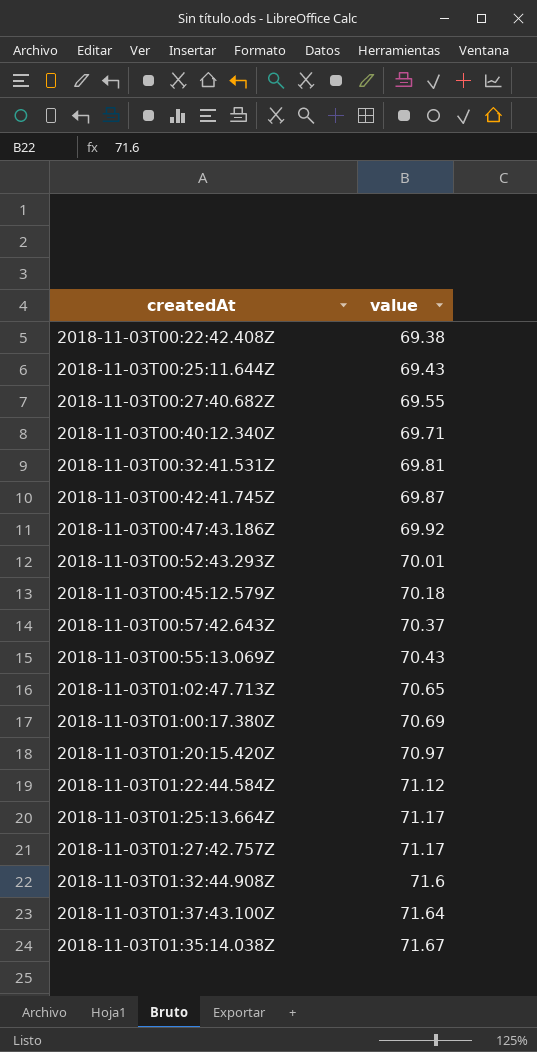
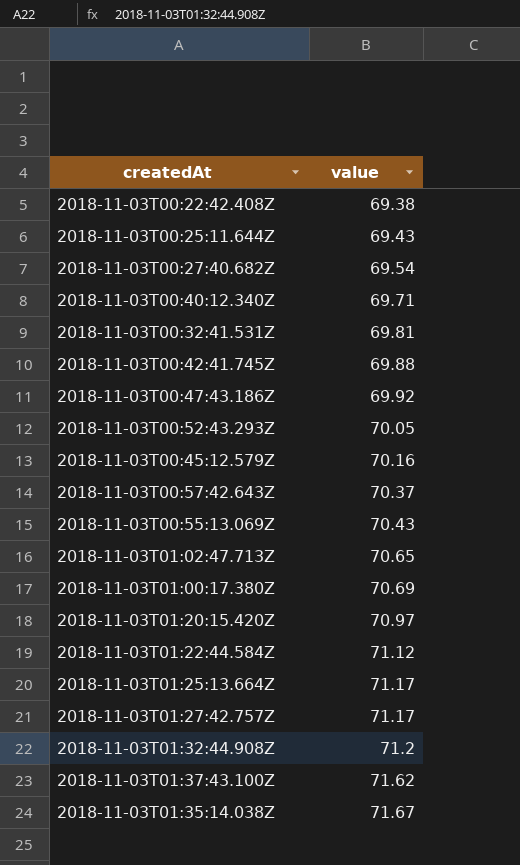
2018-11-03T00:27:40.682Z | value: 69.55 -> 69.54
2018-11-03T00:42:41.745Z | value: 69.87 -> 69.88
2018-11-03T00:52:43.293Z | value: 70.01 -> 70.05
2018-11-03T00:45:12.579Z | value: 70.18 -> 70.16
2018-11-03T01:32:44.908Z | value: 71.6 -> 71.2
2018-11-03T01:37:43.100Z | value: 71.64 -> 71.62

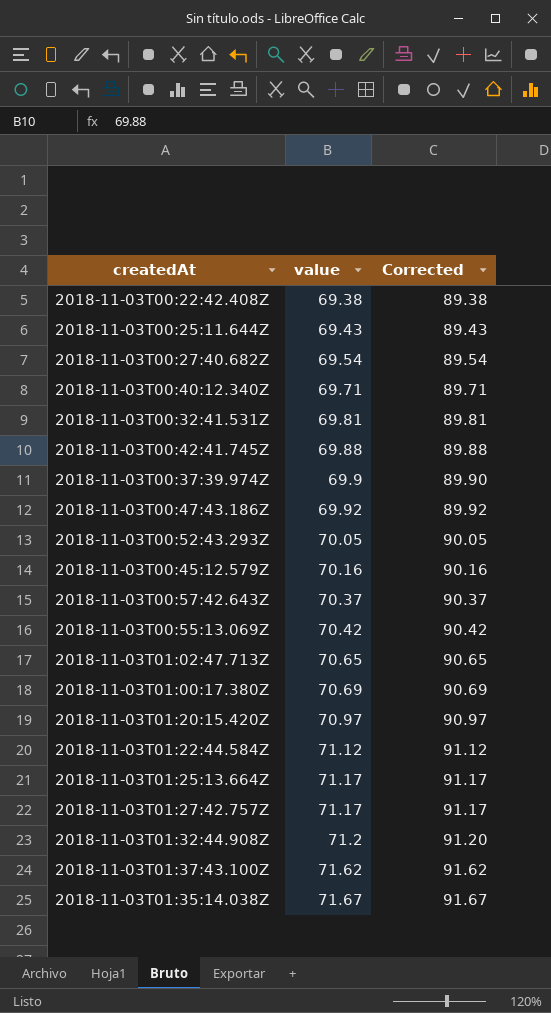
column Corrected | formula: none -> [value] + 20
row 2018-11-03T00:37:39.974Z: none -> 69.9 | 89.90
2018-11-03T00:55:13.069Z | value: 70.43 -> 70.42

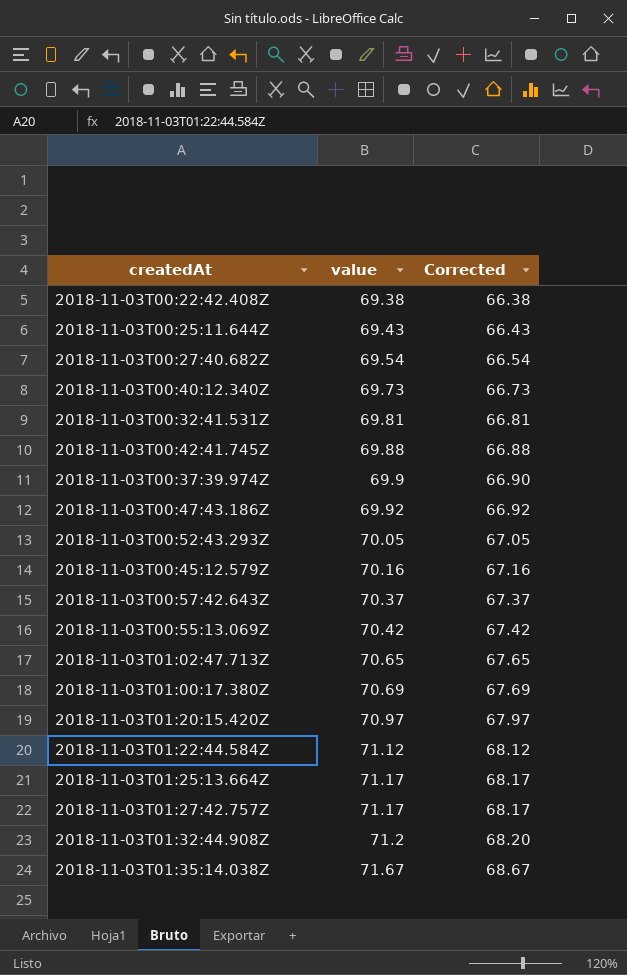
column Corrected | formula: [value] + 20 -> [value] - 3
row 2018-11-03T01:37:43.100Z: 71.62 | 91.62 -> none
2018-11-03T00:40:12.340Z | value: 69.71 -> 69.73

